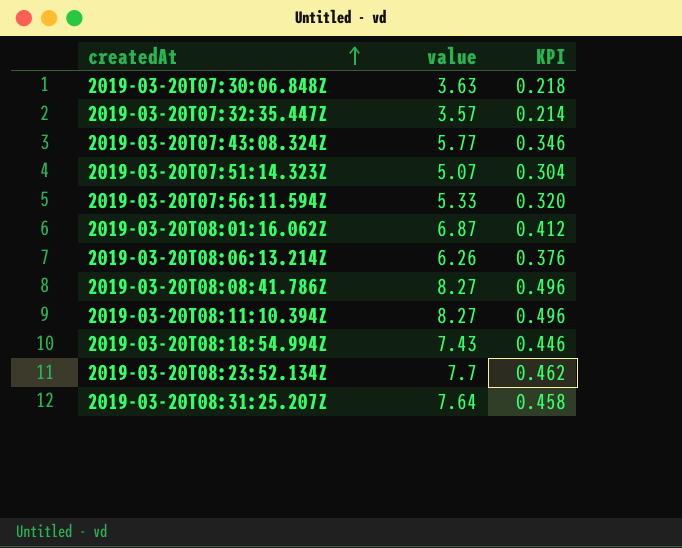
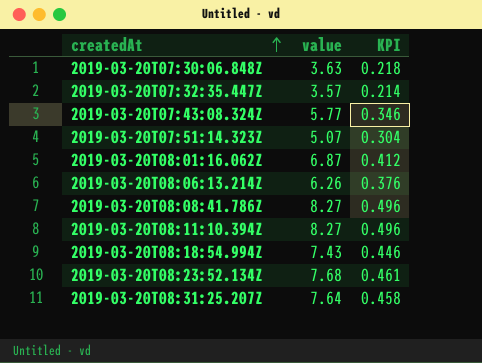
row 2019-03-20T07:56:11.594Z: 5.33 | 0.320 -> none
2019-03-20T08:23:52.134Z | value: 7.7 -> 7.68
2019-03-20T08:23:52.134Z | KPI: 0.462 -> 0.461

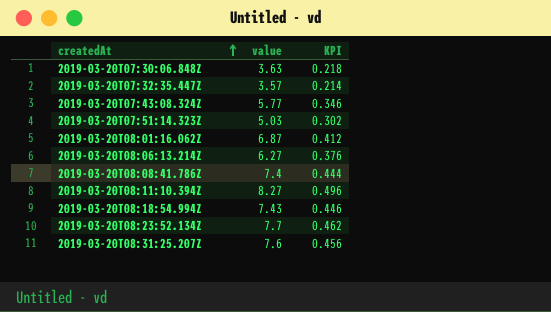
2019-03-20T07:51:14.323Z | value: 5.07 -> 5.03
2019-03-20T07:51:14.323Z | KPI: 0.304 -> 0.302
2019-03-20T08:06:13.214Z | value: 6.26 -> 6.27
2019-03-20T08:08:41.786Z | value: 8.27 -> 7.4
2019-03-20T08:08:41.786Z | KPI: 0.496 -> 0.444
2019-03-20T08:23:52.134Z | value: 7.68 -> 7.7
2019-03-20T08:23:52.134Z | KPI: 0.461 -> 0.462
2019-03-20T08:31:25.207Z | value: 7.64 -> 7.6
2019-03-20T08:31:25.207Z | KPI: 0.458 -> 0.456

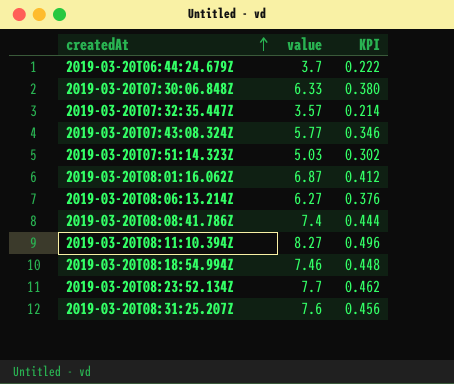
row 2019-03-20T06:44:24.679Z: none -> 3.7 | 0.222
2019-03-20T07:30:06.848Z | value: 3.63 -> 6.33
2019-03-20T07:30:06.848Z | KPI: 0.218 -> 0.380
2019-03-20T08:18:54.994Z | value: 7.43 -> 7.46
2019-03-20T08:18:54.994Z | KPI: 0.446 -> 0.448

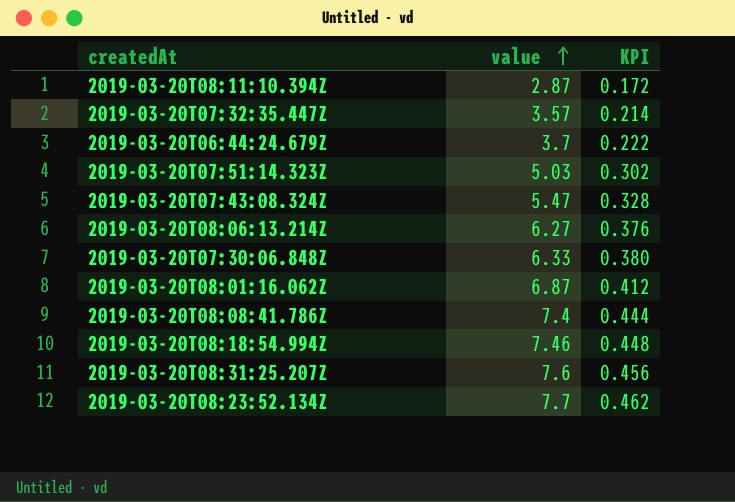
row order: createdAt ascending -> value ascending
2019-03-20T08:11:10.394Z | value: 8.27 -> 2.87
2019-03-20T08:11:10.394Z | KPI: 0.496 -> 0.172
2019-03-20T07:43:08.324Z | value: 5.77 -> 5.47
2019-03-20T07:43:08.324Z | KPI: 0.346 -> 0.328

